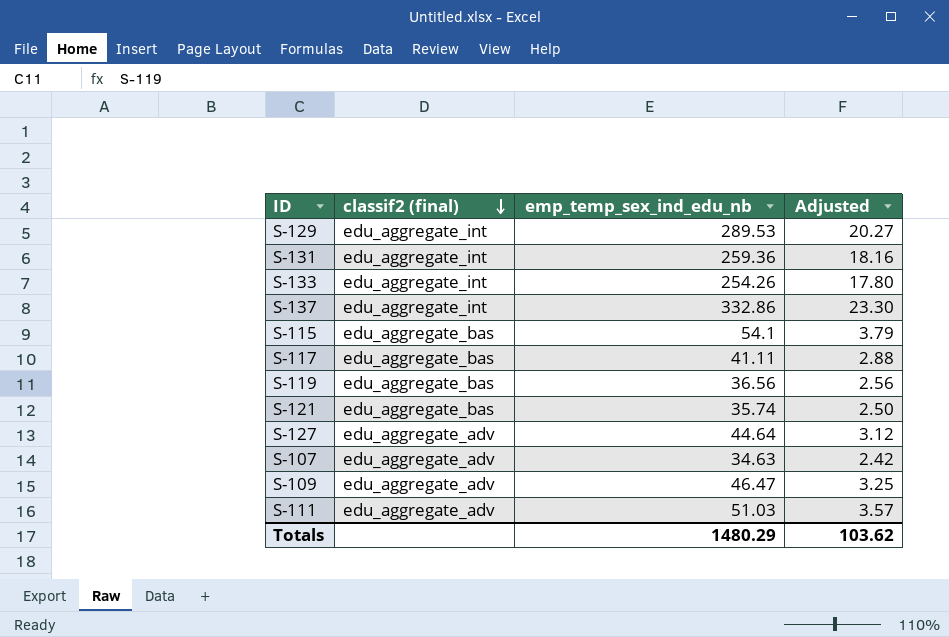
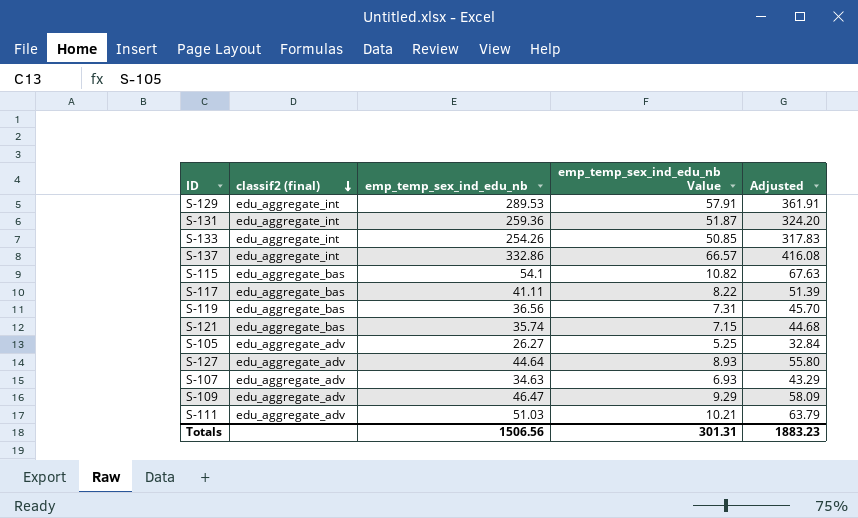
column emp_temp_sex_ind_edu_nb Value | formula: none -> [emp_temp_sex_ind_edu_nb] * 0.2
column Adjusted | formula: [emp_temp_sex_ind_edu_nb] * 0.07 -> [emp_temp_sex_ind_edu_nb] * 1.25
row S-105: none -> edu_aggregate_adv | 26.27 | 5.25 | 32.84
Totals | emp_temp_sex_ind_edu_nb: 1480.29 -> 1506.56
Totals | Adjusted: 103.62 -> 1883.23

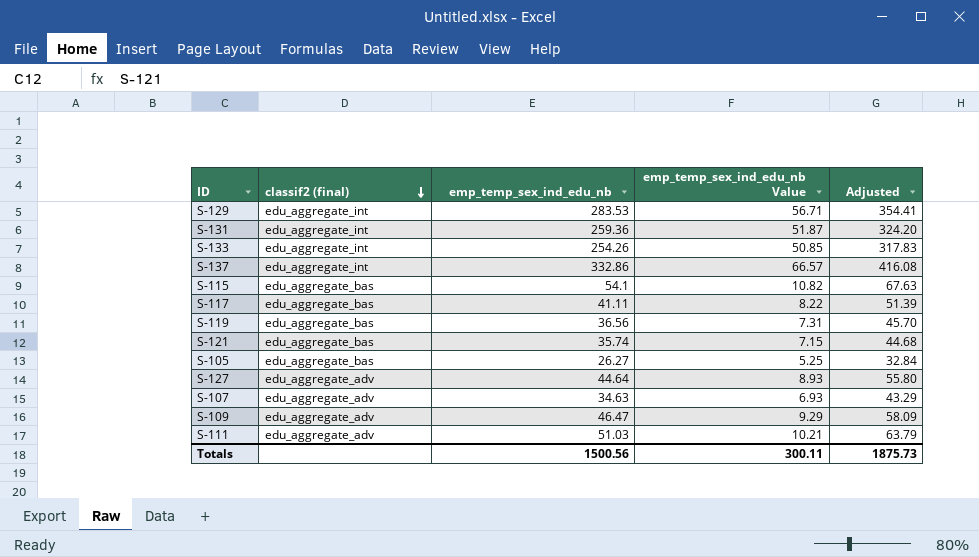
S-129 | emp_temp_sex_ind_edu_nb: 289.53 -> 283.53
S-129 | emp_temp_sex_ind_edu_nb Value: 57.91 -> 56.71
S-129 | Adjusted: 361.91 -> 354.41
S-105 | classif2 (final): edu_aggregate_adv -> edu_aggregate_bas
Totals | emp_temp_sex_ind_edu_nb: 1506.56 -> 1500.56
Totals | emp_temp_sex_ind_edu_nb Value: 301.31 -> 300.11
Totals | Adjusted: 1883.23 -> 1875.73

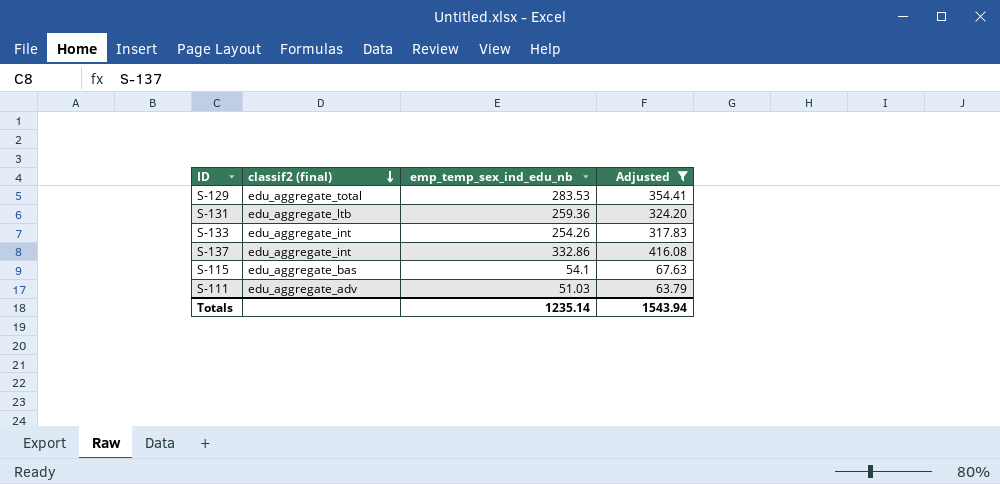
filter: none -> Adjusted >= 63.79
column emp_temp_sex_ind_edu_nb Value | formula: [emp_temp_sex_ind_edu_nb] * 0.2 -> none
S-129 | classif2 (final): edu_aggregate_int -> edu_aggregate_total
S-131 | classif2 (final): edu_aggregate_int -> edu_aggregate_ltb
Totals | emp_temp_sex_ind_edu_nb: 1500.56 -> 1235.14
Totals | Adjusted: 1875.73 -> 1543.94

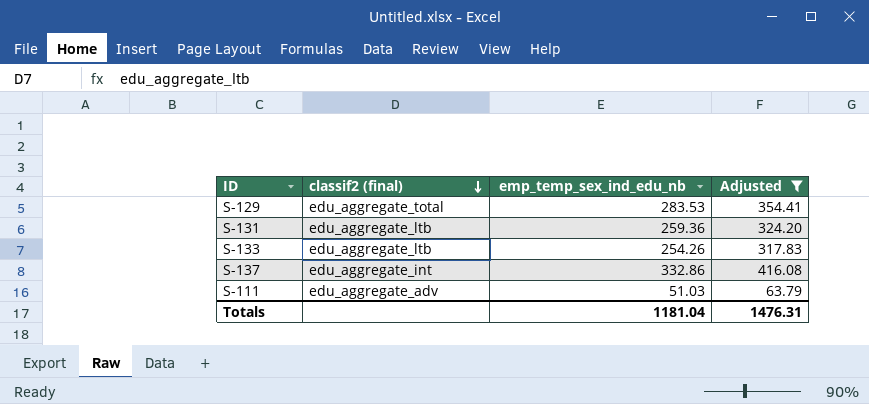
row S-115: edu_aggregate_bas | 54.1 | 67.63 -> none
S-133 | classif2 (final): edu_aggregate_int -> edu_aggregate_ltb
Totals | emp_temp_sex_ind_edu_nb: 1235.14 -> 1181.04
Totals | Adjusted: 1543.94 -> 1476.31

